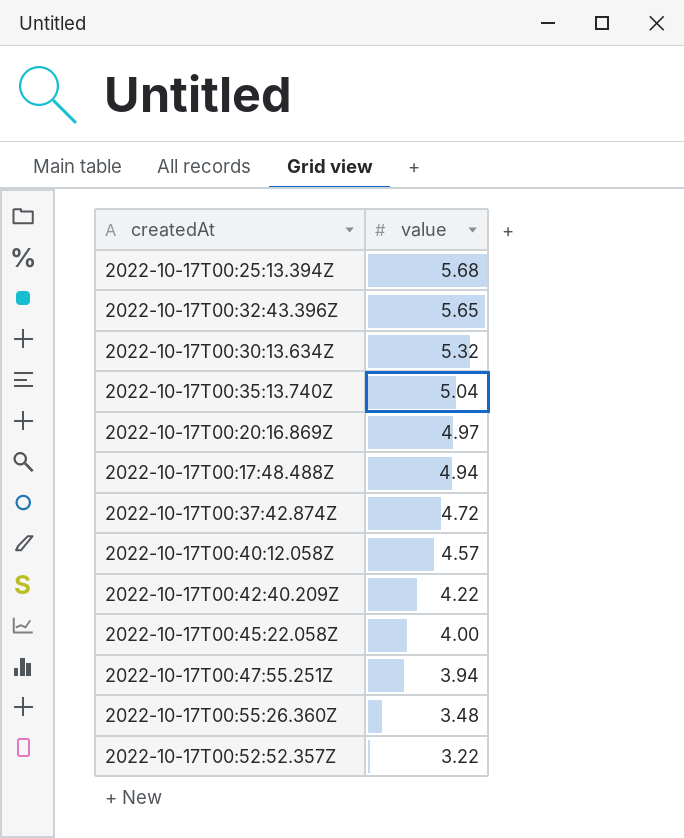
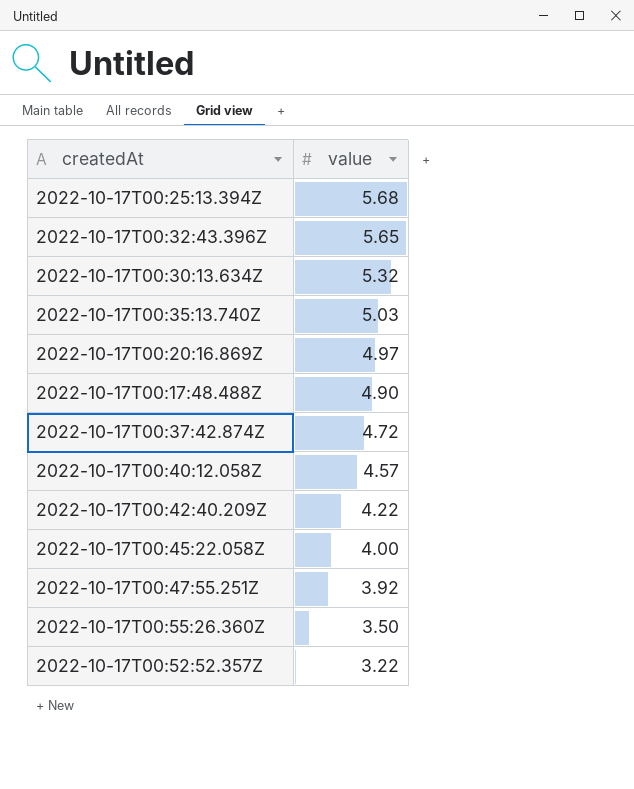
2022-10-17T00:35:13.740Z | value: 5.04 -> 5.03
2022-10-17T00:17:48.488Z | value: 4.94 -> 4.90
2022-10-17T00:47:55.251Z | value: 3.94 -> 3.92
2022-10-17T00:55:26.360Z | value: 3.48 -> 3.50

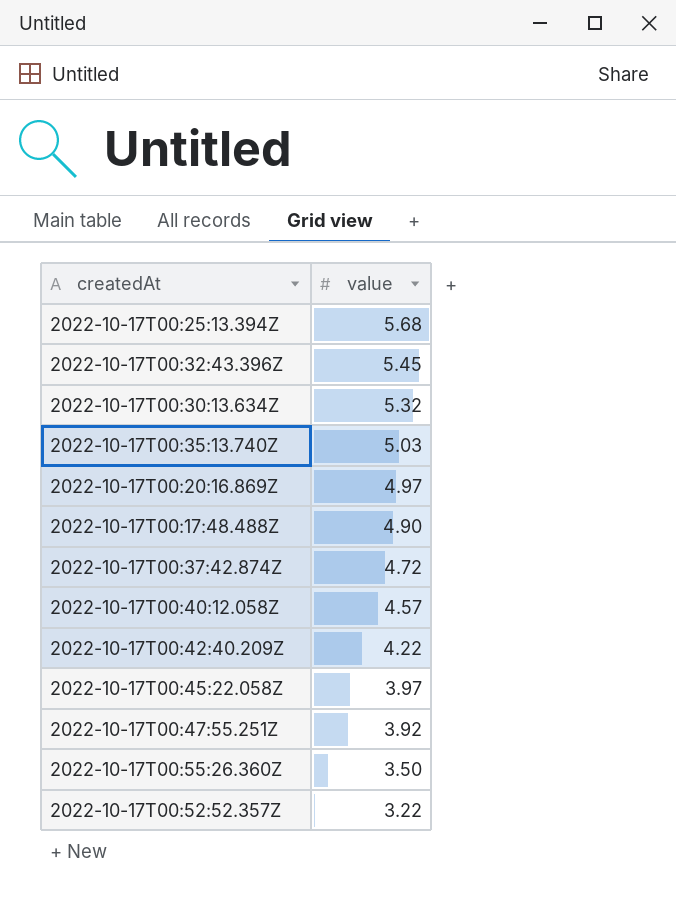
2022-10-17T00:32:43.396Z | value: 5.65 -> 5.45
2022-10-17T00:45:22.058Z | value: 4.00 -> 3.97

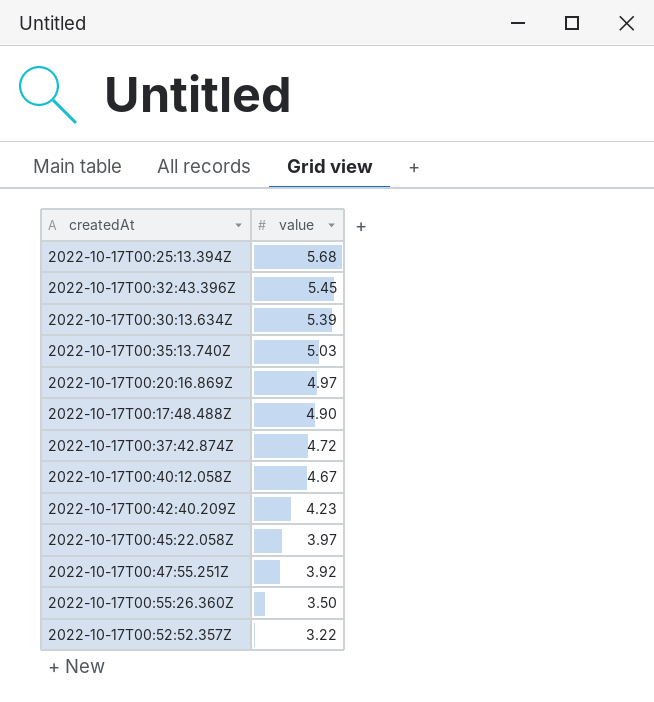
2022-10-17T00:30:13.634Z | value: 5.32 -> 5.39
2022-10-17T00:40:12.058Z | value: 4.57 -> 4.67
2022-10-17T00:42:40.209Z | value: 4.22 -> 4.23

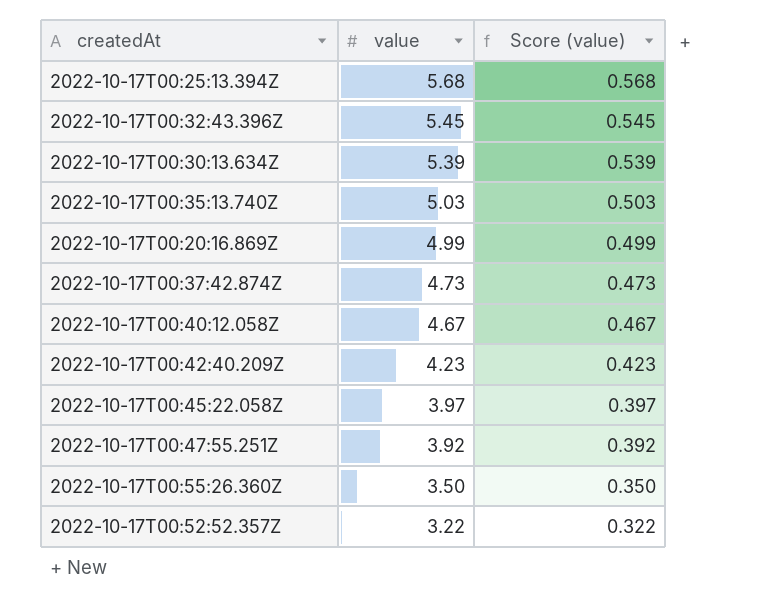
column Score (value) | formula: none -> [value] * 0.1
row 2022-10-17T00:17:48.488Z: 4.90 -> none
2022-10-17T00:20:16.869Z | value: 4.97 -> 4.99
2022-10-17T00:37:42.874Z | value: 4.72 -> 4.73

